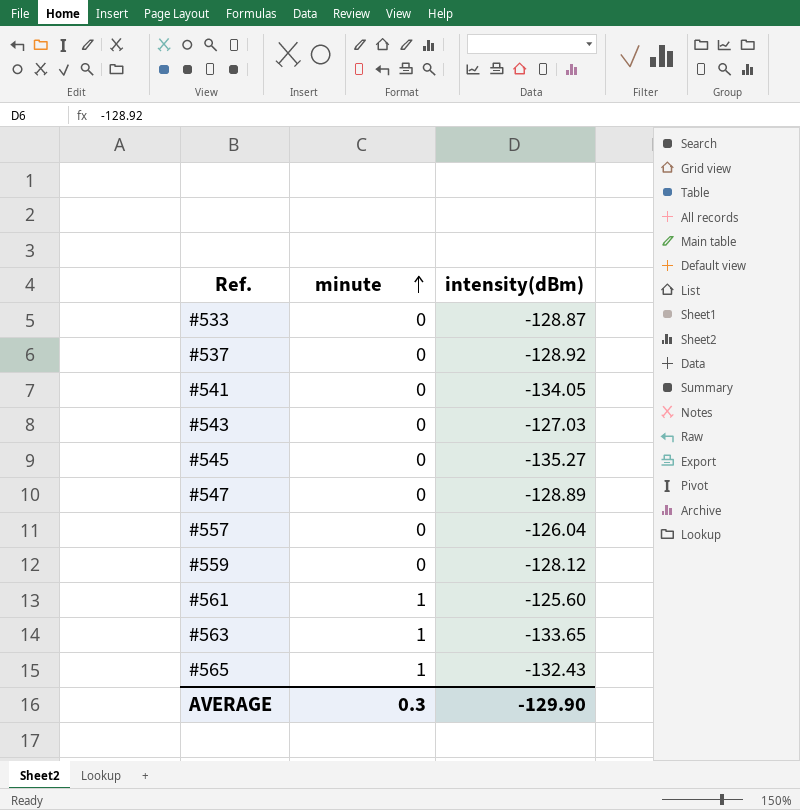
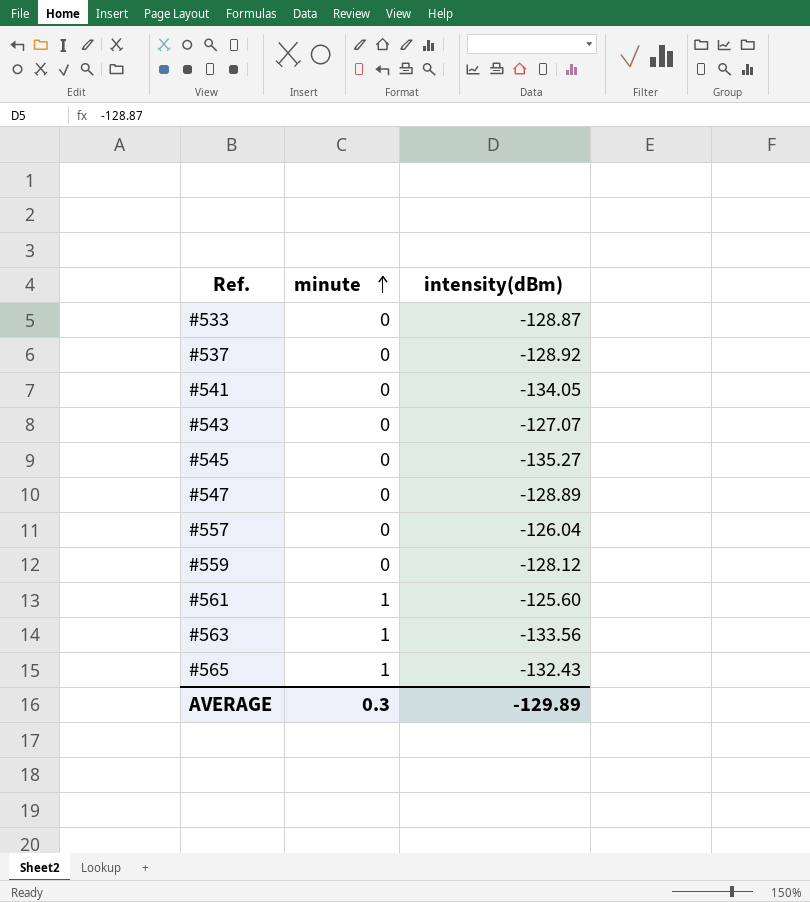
#543 | intensity(dBm): -127.03 -> -127.07
#563 | intensity(dBm): -133.65 -> -133.56
AVERAGE | intensity(dBm): -129.90 -> -129.89

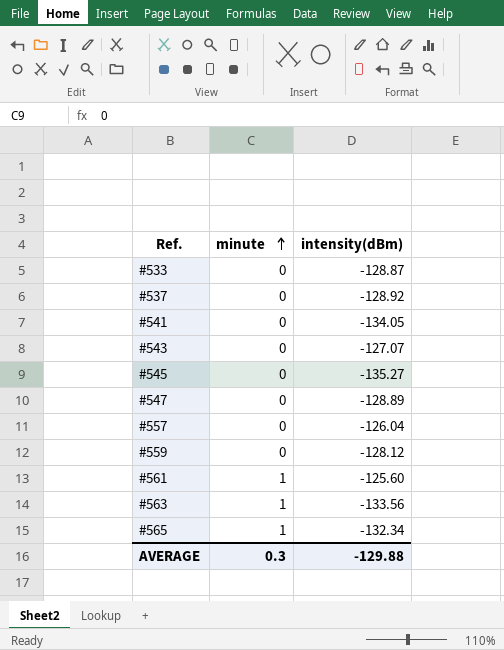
#565 | intensity(dBm): -132.43 -> -132.34
AVERAGE | intensity(dBm): -129.89 -> -129.88

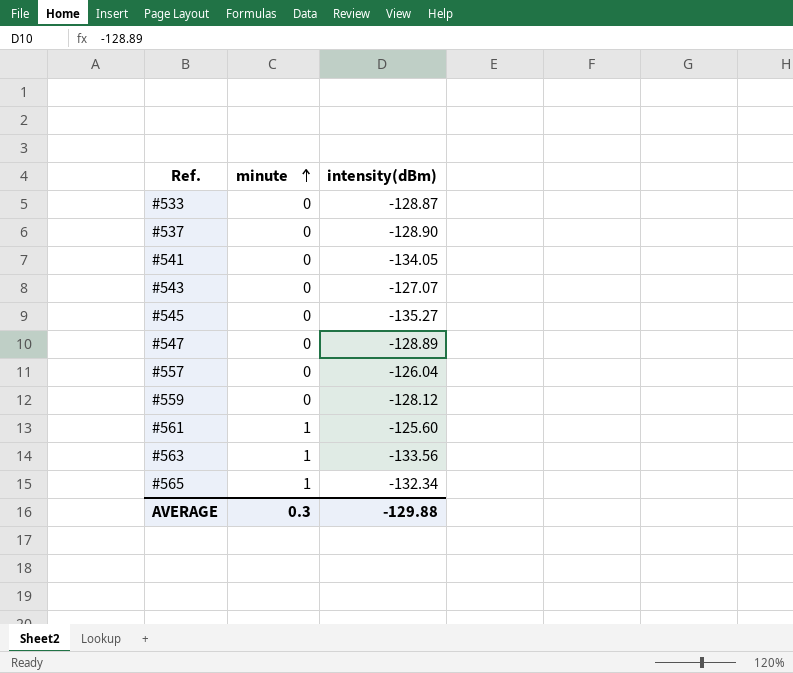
#537 | intensity(dBm): -128.92 -> -128.90

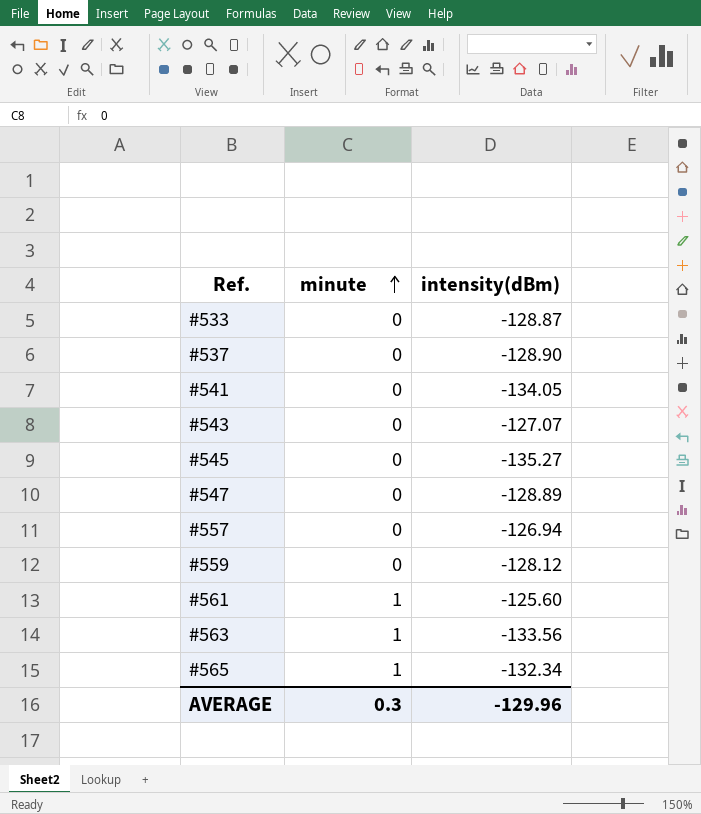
#557 | intensity(dBm): -126.04 -> -126.94
AVERAGE | intensity(dBm): -129.88 -> -129.96

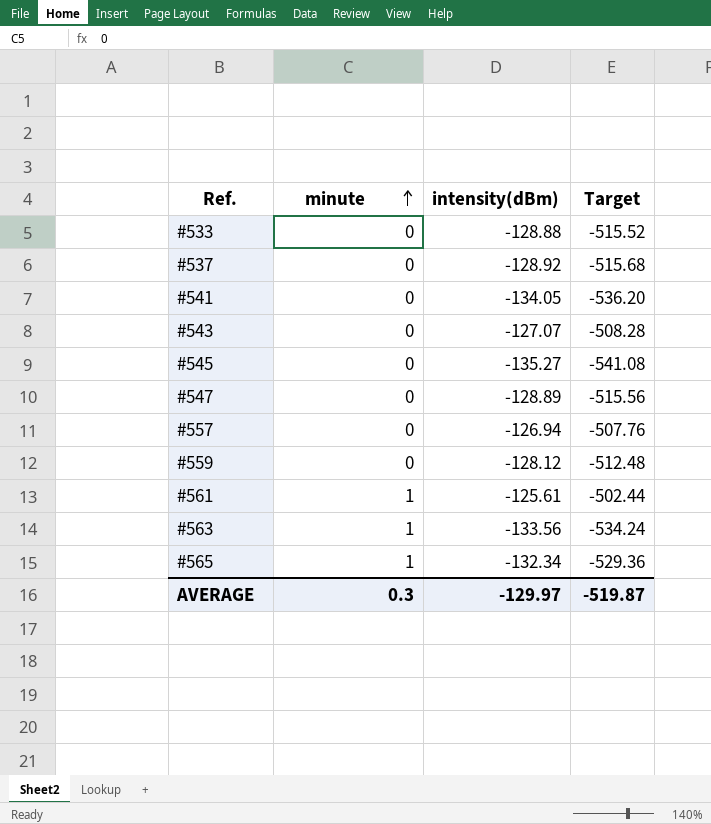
column Target | formula: none -> [intensity(dBm)] * 4
#533 | intensity(dBm): -128.87 -> -128.88
#537 | intensity(dBm): -128.90 -> -128.92
#561 | intensity(dBm): -125.60 -> -125.61
AVERAGE | intensity(dBm): -129.96 -> -129.97

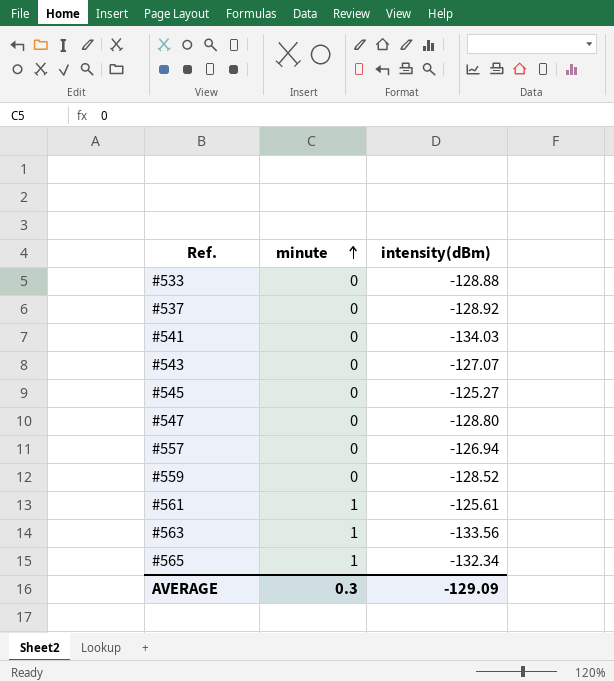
column Target | formula: [intensity(dBm)] * 4 -> none
#541 | intensity(dBm): -134.05 -> -134.03
#545 | intensity(dBm): -135.27 -> -125.27
#547 | intensity(dBm): -128.89 -> -128.80
#559 | intensity(dBm): -128.12 -> -128.52
AVERAGE | intensity(dBm): -129.97 -> -129.09

